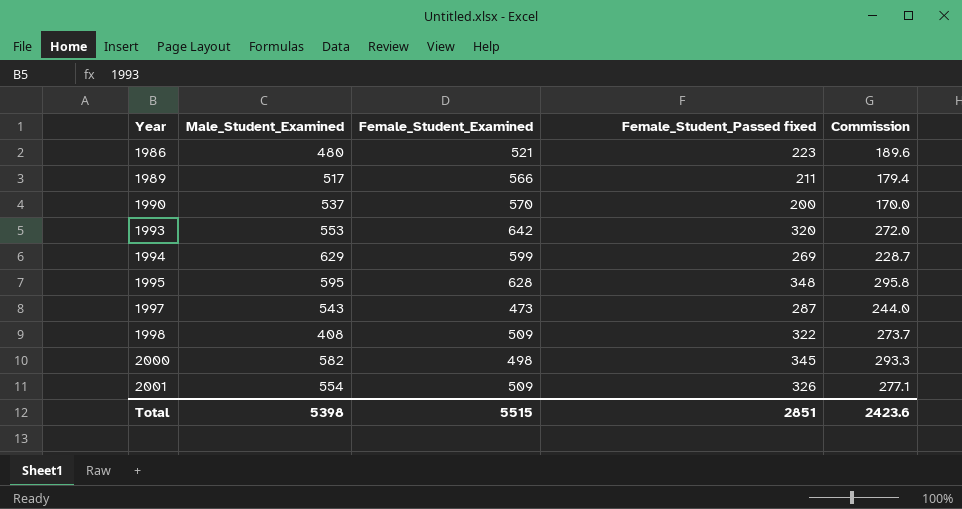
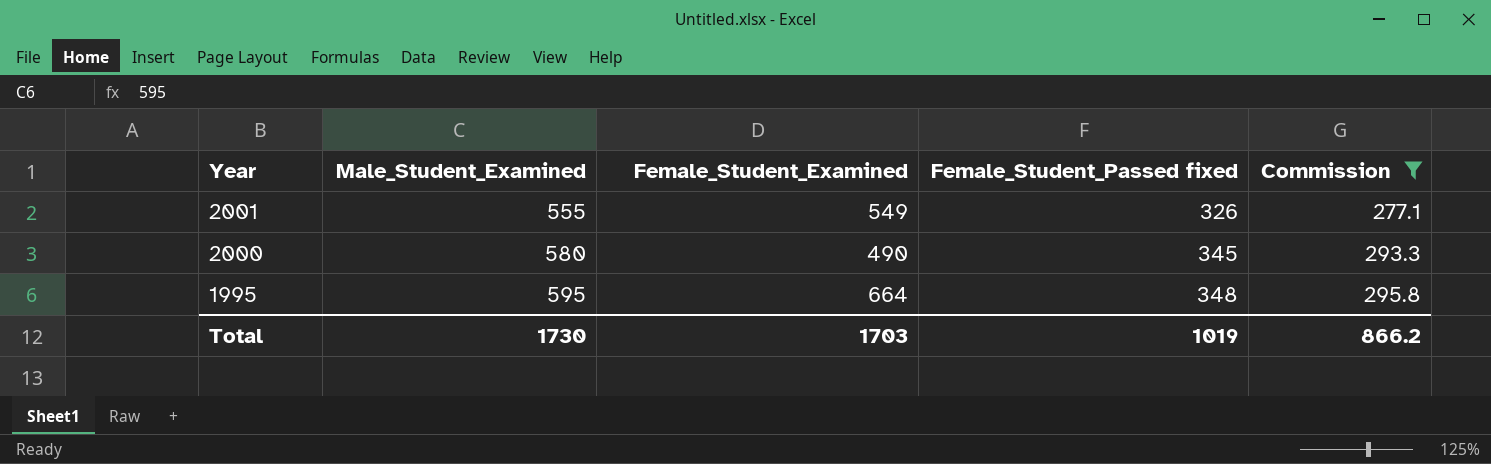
filter: none -> Commission >= 277.1
row order: Year ascending -> Year descending
2001 | Male_Student_Examined: 554 -> 555
2001 | Female_Student_Examined: 509 -> 549
2000 | Male_Student_Examined: 582 -> 580
2000 | Female_Student_Examined: 498 -> 490
1995 | Female_Student_Examined: 628 -> 664
Total | Male_Student_Examined: 5398 -> 1730
Total | Female_Student_Examined: 5515 -> 1703
Total | Female_Student_Passed fixed: 2851 -> 1019
Total | Commission: 2423.6 -> 866.2

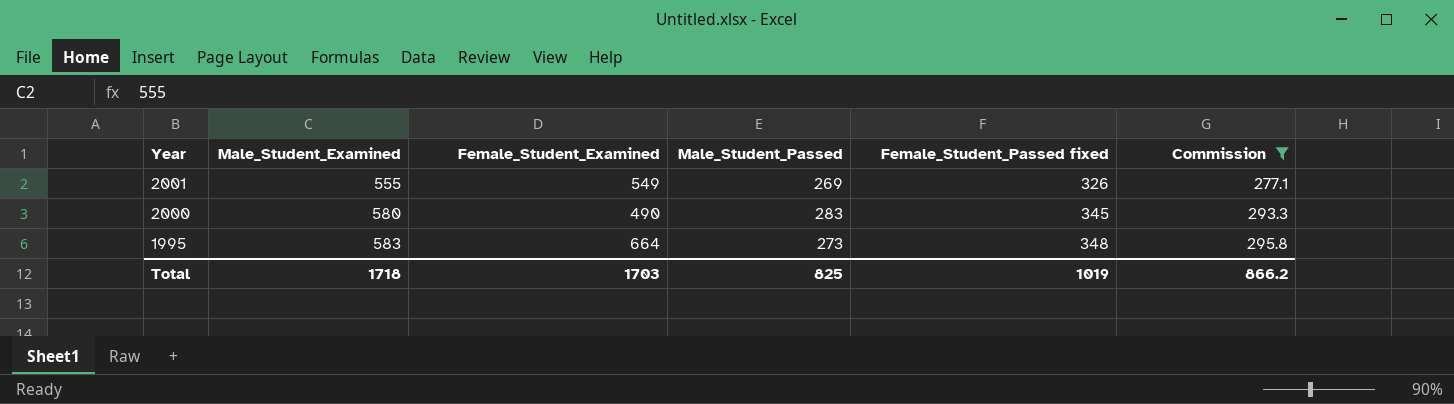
column Male_Student_Passed | position: none -> 4
1995 | Male_Student_Examined: 595 -> 583
Total | Male_Student_Examined: 1730 -> 1718

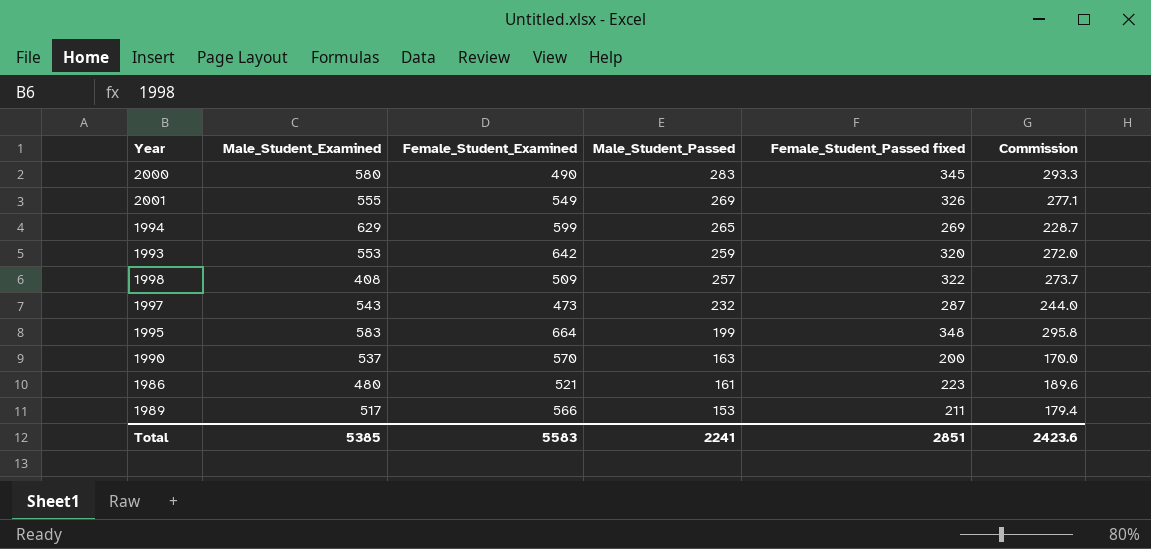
filter: Commission >= 277.1 -> none
row order: Year descending -> Male_Student_Passed descending
1995 | Male_Student_Passed: 273 -> 199
Total | Male_Student_Examined: 1718 -> 5385
Total | Female_Student_Examined: 1703 -> 5583
Total | Male_Student_Passed: 825 -> 2241
Total | Female_Student_Passed fixed: 1019 -> 2851
Total | Commission: 866.2 -> 2423.6

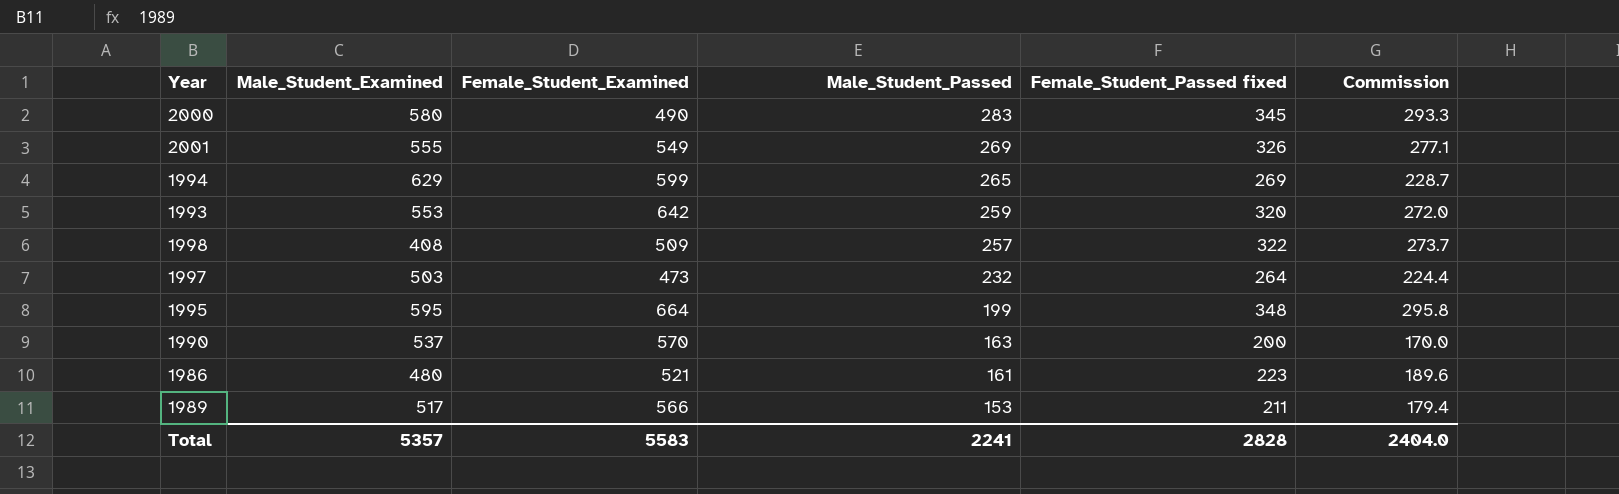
1997 | Male_Student_Examined: 543 -> 503
1997 | Female_Student_Passed fixed: 287 -> 264
1997 | Commission: 244.0 -> 224.4
1995 | Male_Student_Examined: 583 -> 595
Total | Male_Student_Examined: 5385 -> 5357
Total | Female_Student_Passed fixed: 2851 -> 2828
Total | Commission: 2423.6 -> 2404.0

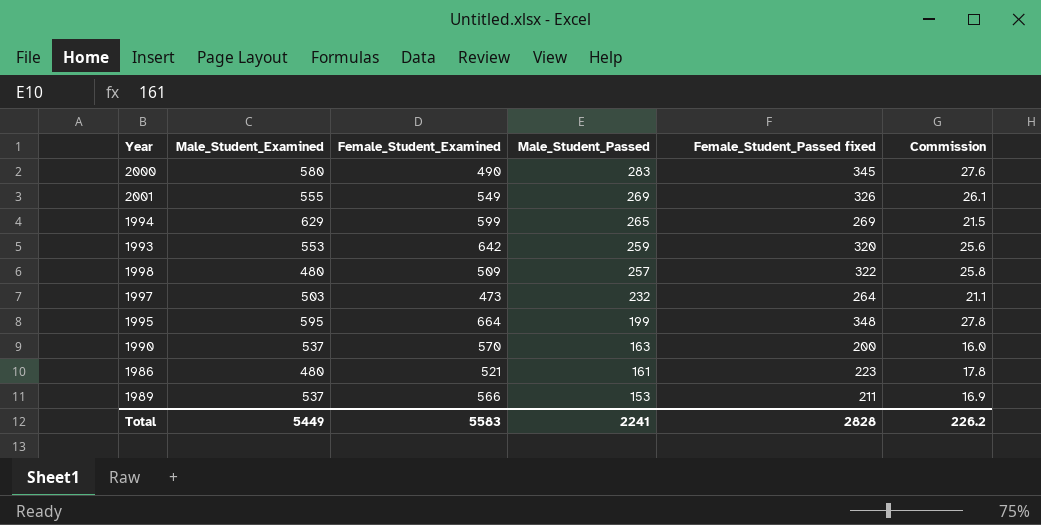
column Commission | formula: [Female_Student_Passed fixed] * 0.85 -> [Female_Student_Passed fixed] * 0.08
1998 | Male_Student_Examined: 408 -> 480
1989 | Male_Student_Examined: 517 -> 537
Total | Male_Student_Examined: 5357 -> 5449
Total | Commission: 2404.0 -> 226.2

